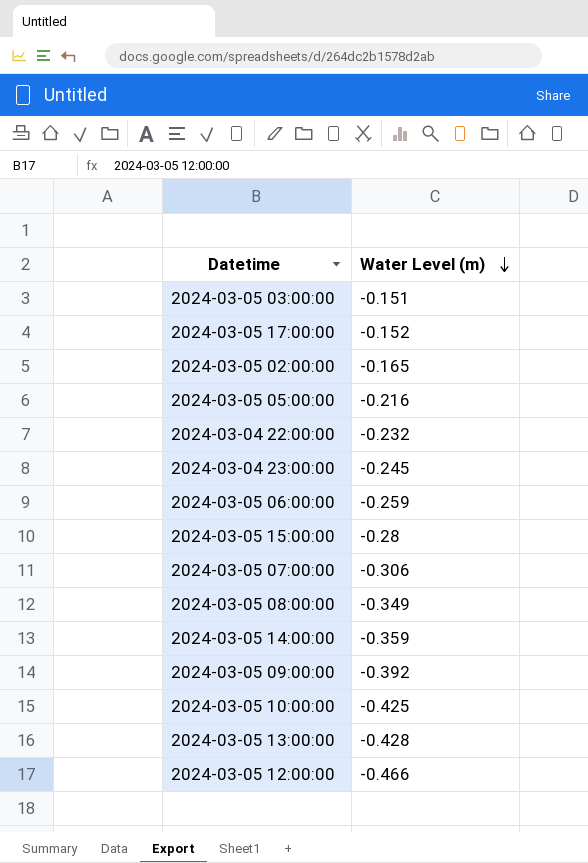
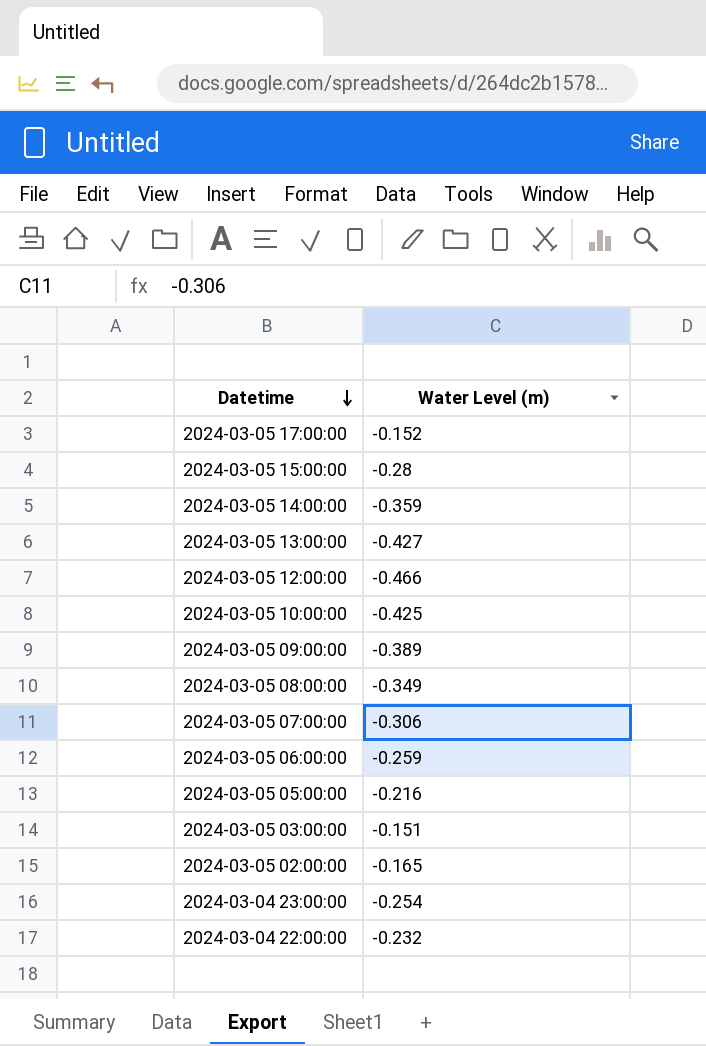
row order: Water Level (m) descending -> Datetime descending
2024-03-05 13:00:00 | Water Level (m): -0.428 -> -0.427
2024-03-05 09:00:00 | Water Level (m): -0.392 -> -0.389
2024-03-04 23:00:00 | Water Level (m): -0.245 -> -0.254

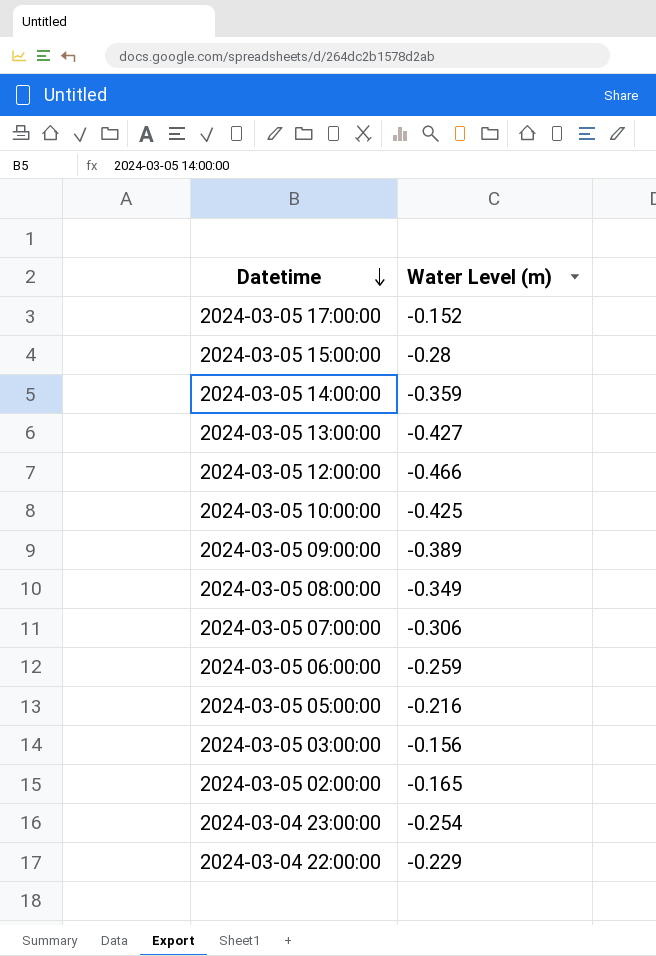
2024-03-05 03:00:00 | Water Level (m): -0.151 -> -0.156
2024-03-04 22:00:00 | Water Level (m): -0.232 -> -0.229

